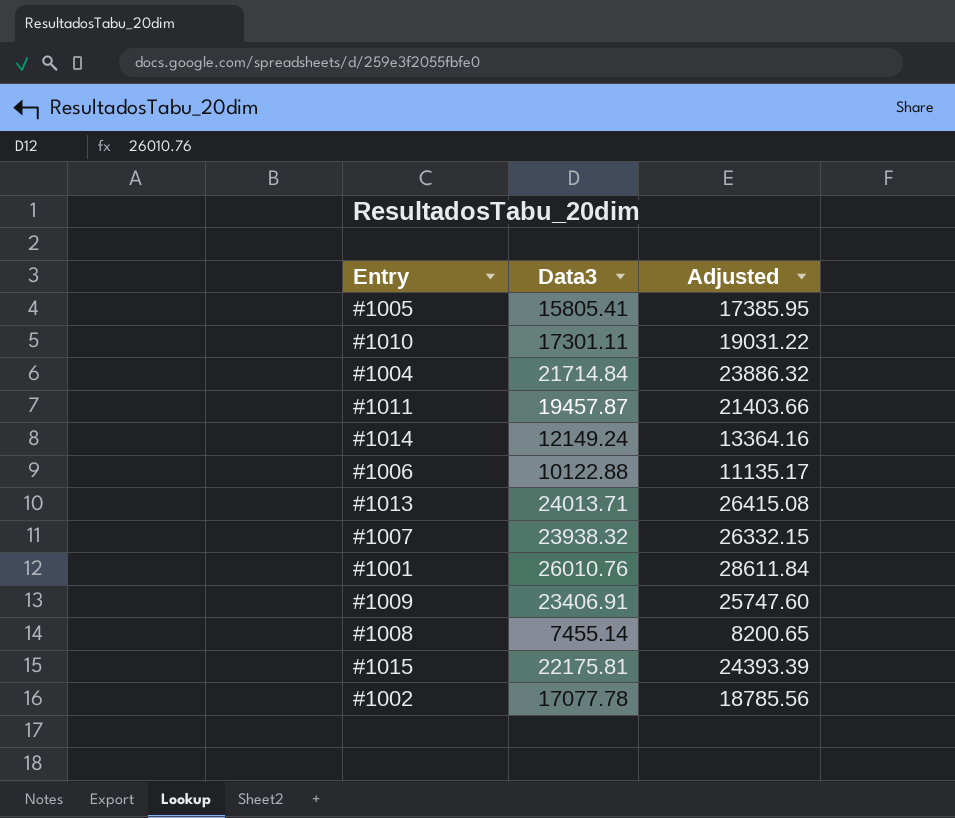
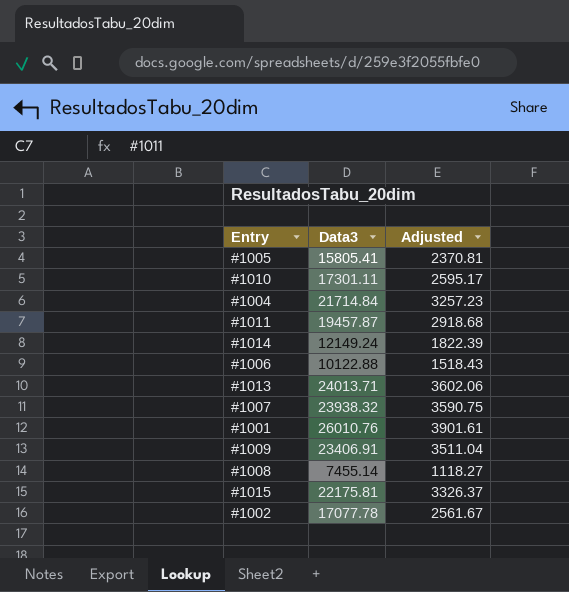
column Adjusted | formula: [Data3] * 1.1 -> [Data3] * 0.15

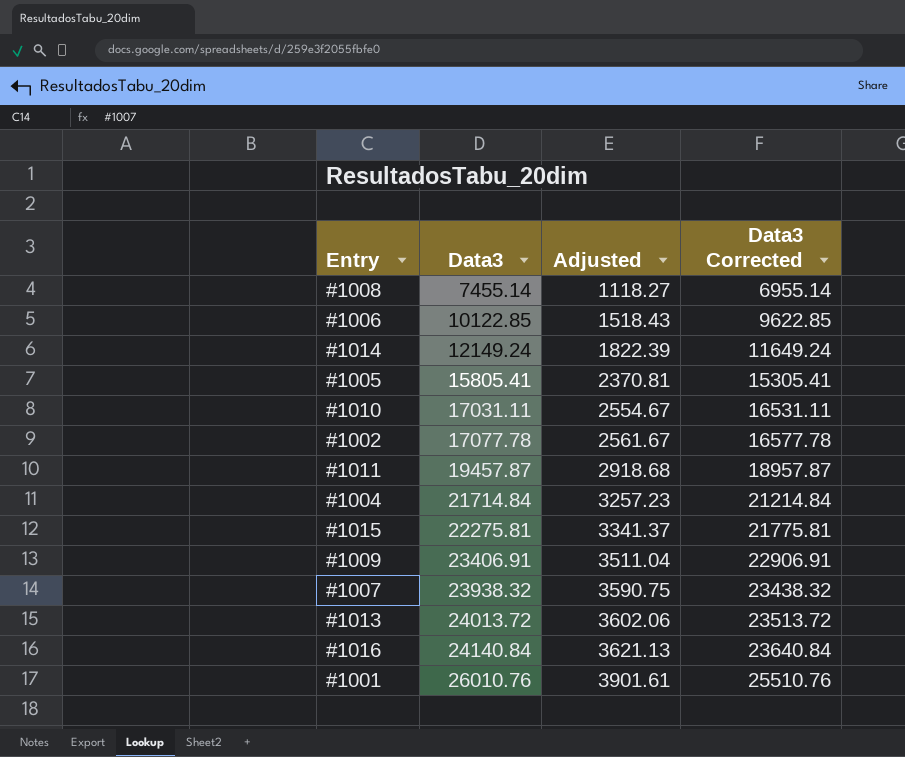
row order: none -> Data3 ascending
column Data3 Corrected | formula: none -> [Data3] - 500
#1006 | Data3: 10122.88 -> 10122.85
#1010 | Data3: 17301.11 -> 17031.11
#1010 | Adjusted: 2595.17 -> 2554.67
#1015 | Data3: 22175.81 -> 22275.81
#1015 | Adjusted: 3326.37 -> 3341.37
#1013 | Data3: 24013.71 -> 24013.72
row #1016: none -> 24140.84 | 3621.13 | 23640.84

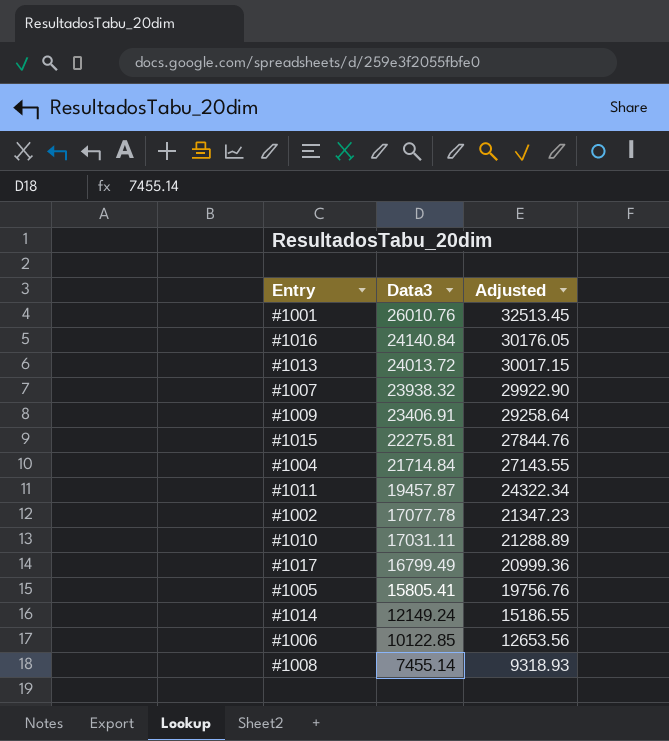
row order: Data3 ascending -> Data3 descending
column Data3 Corrected | formula: [Data3] - 500 -> none
column Adjusted | formula: [Data3] * 0.15 -> [Data3] * 1.25
row #1017: none -> 16799.49 | 20999.36

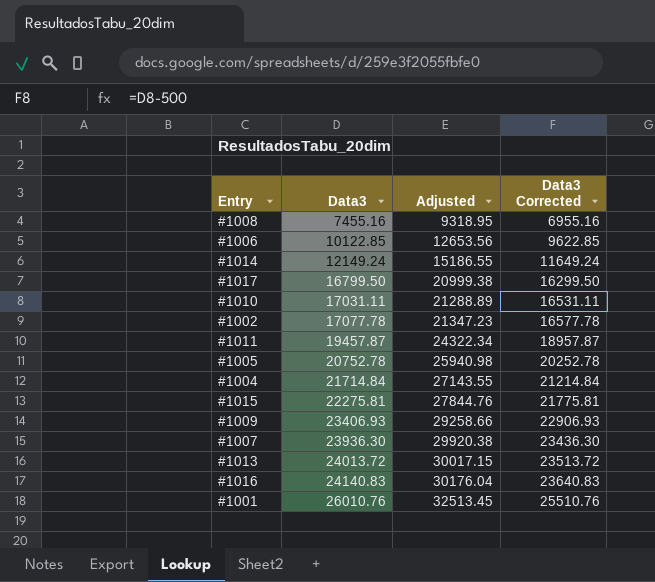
row order: Data3 descending -> Data3 ascending
column Data3 Corrected | formula: none -> [Data3] - 500
#1008 | Data3: 7455.14 -> 7455.16
#1008 | Adjusted: 9318.93 -> 9318.95
#1017 | Data3: 16799.49 -> 16799.50
#1017 | Adjusted: 20999.36 -> 20999.38
#1005 | Data3: 15805.41 -> 20752.78
#1005 | Adjusted: 19756.76 -> 25940.98
#1009 | Data3: 23406.91 -> 23406.93
#1009 | Adjusted: 29258.64 -> 29258.66
#1007 | Data3: 23938.32 -> 23936.30
#1007 | Adjusted: 29922.90 -> 29920.38
#1016 | Data3: 24140.84 -> 24140.83
#1016 | Adjusted: 30176.05 -> 30176.04

